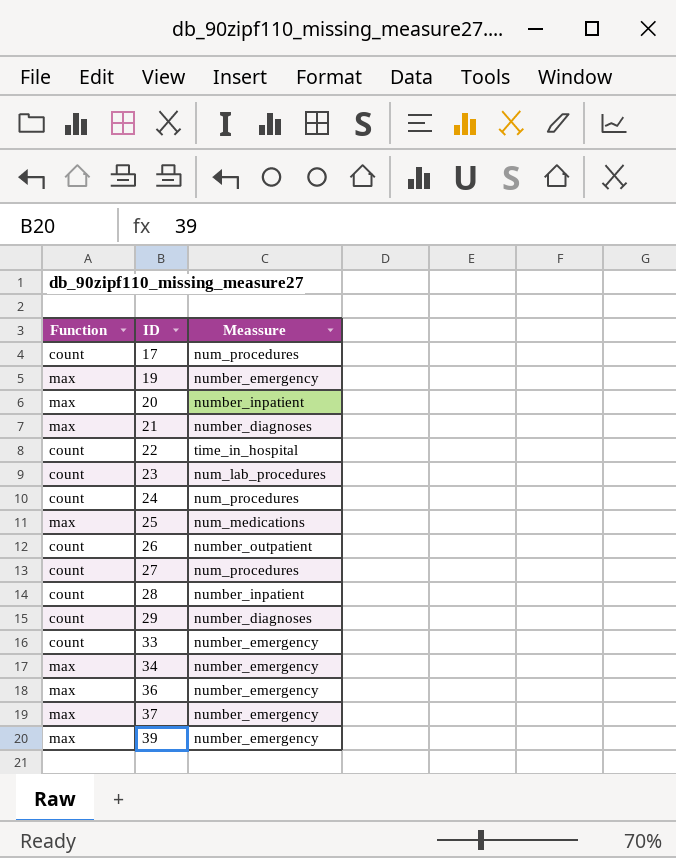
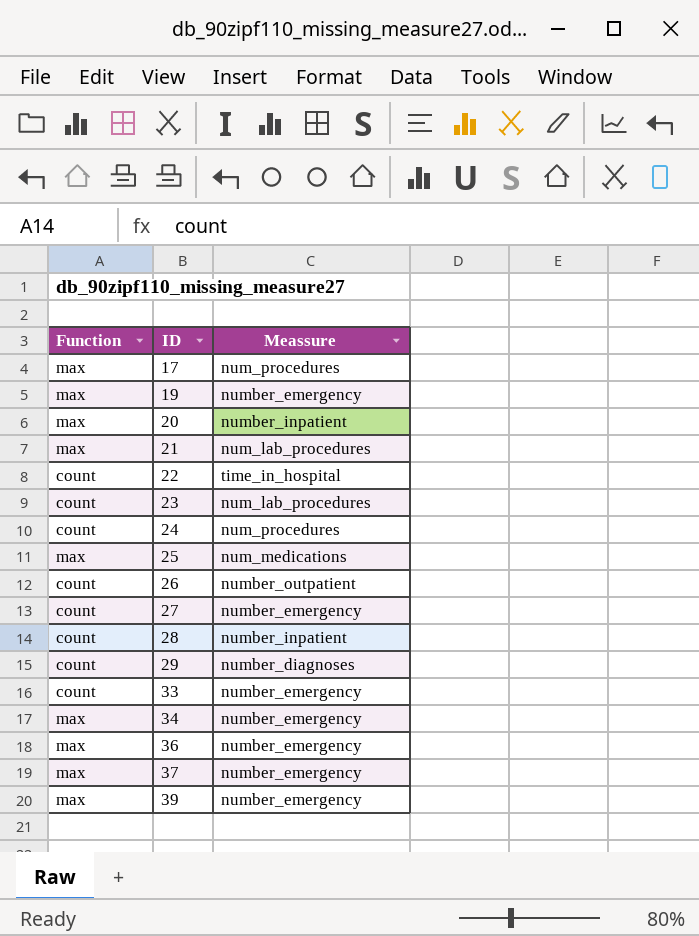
17 | Function: count -> max
21 | Meassure: number_diagnoses -> num_lab_procedures
27 | Meassure: num_procedures -> number_emergency

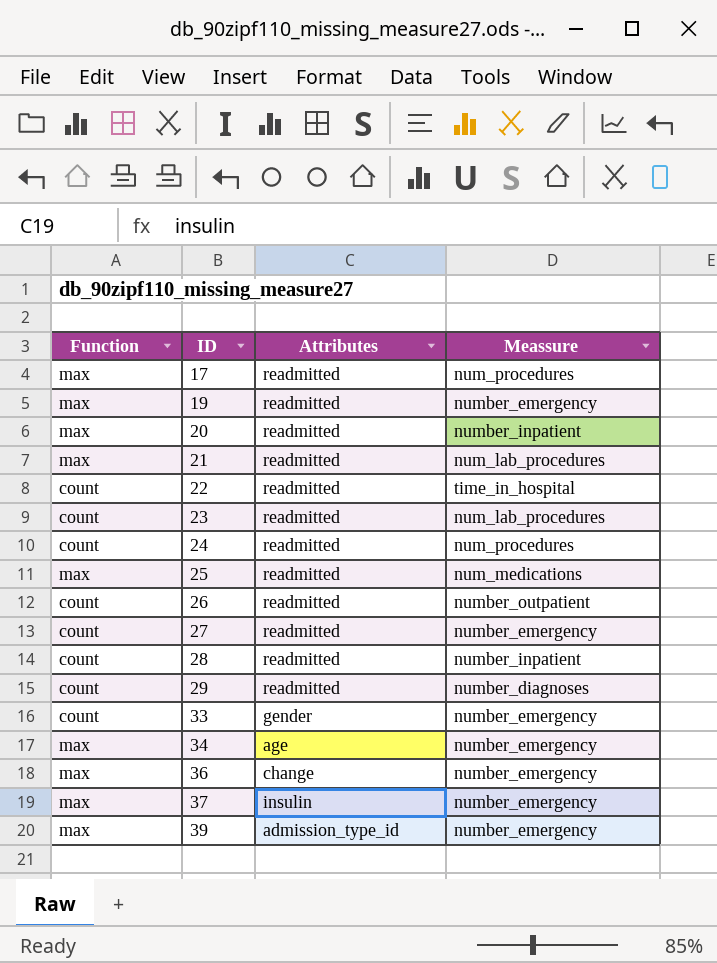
column Attributes | position: none -> 3

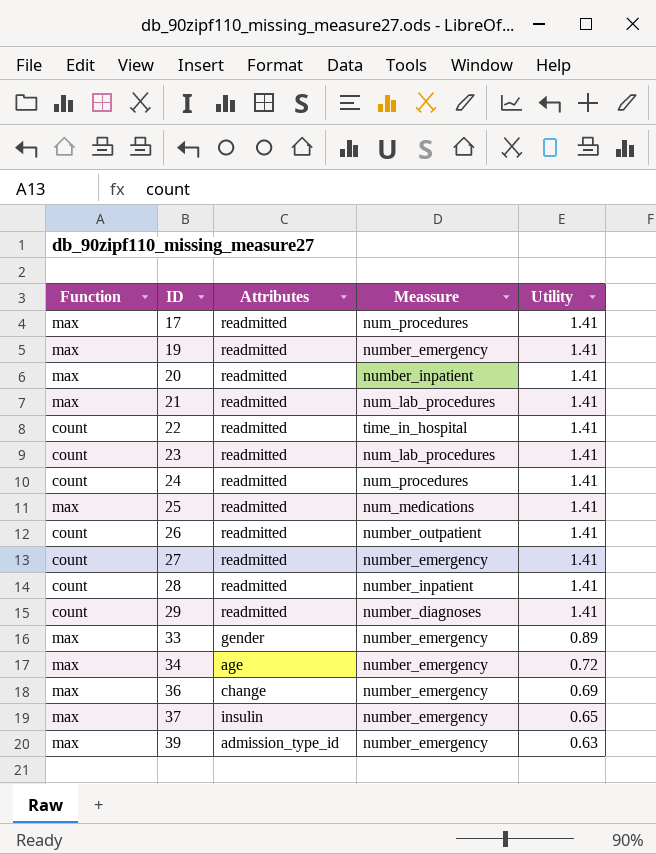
column Utility | position: none -> 5
33 | Function: count -> max

